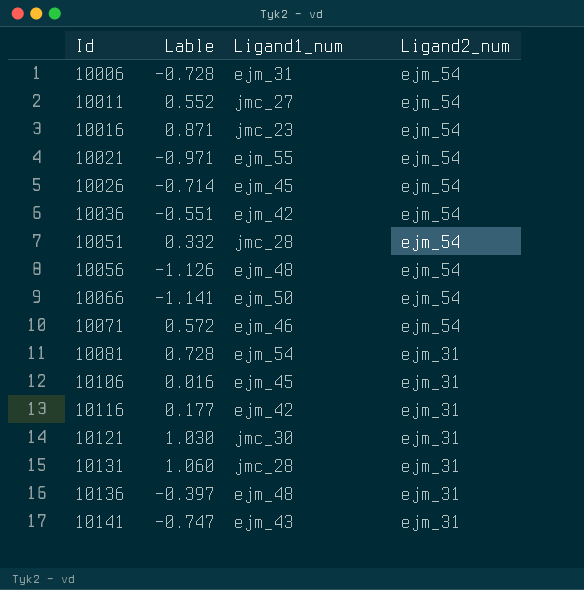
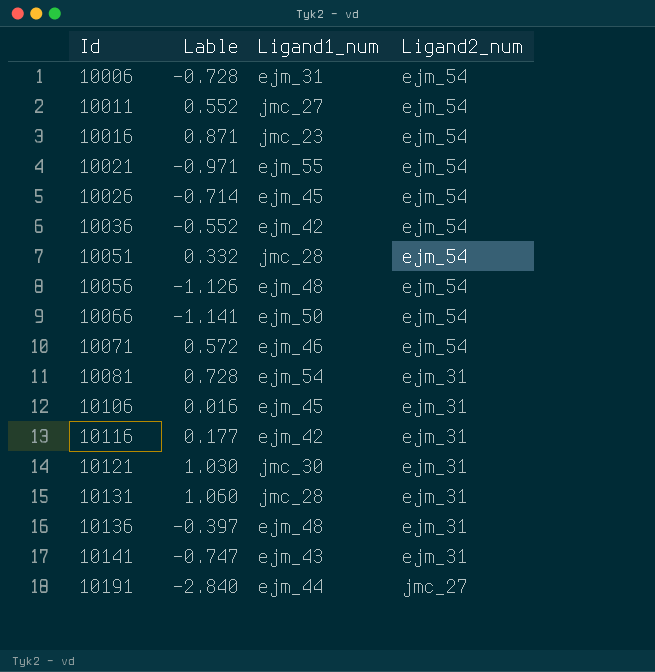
10036 | Lable: -0.551 -> -0.552
row 10191: none -> -2.840 | ejm_44 | jmc_27

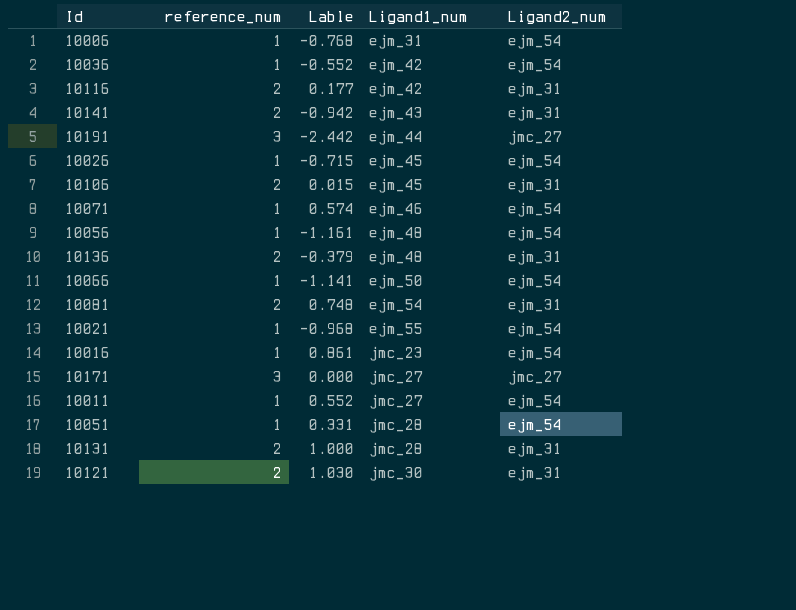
row order: Id ascending -> Ligand1_num ascending
column reference_num | position: none -> 2
10006 | Lable: -0.728 -> -0.768
10141 | Lable: -0.747 -> -0.942
10191 | Lable: -2.840 -> -2.442
10026 | Lable: -0.714 -> -0.715
10106 | Lable: 0.016 -> 0.015
10071 | Lable: 0.572 -> 0.574
10056 | Lable: -1.126 -> -1.161
10136 | Lable: -0.397 -> -0.379
10081 | Lable: 0.728 -> 0.748
10021 | Lable: -0.971 -> -0.968
10016 | Lable: 0.871 -> 0.861
row 10171: none -> 3 | 0.000 | jmc_27 | jmc_27
10051 | Lable: 0.332 -> 0.331
10131 | Lable: 1.060 -> 1.000

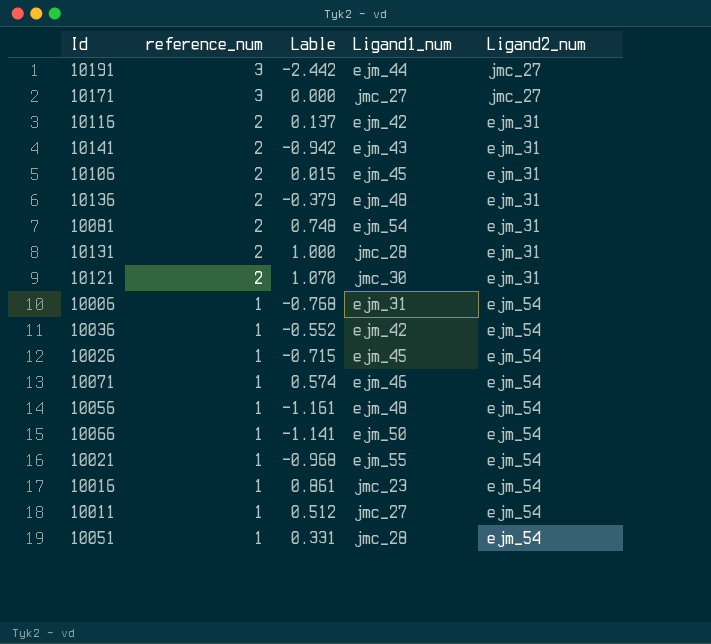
row order: Ligand1_num ascending -> reference_num descending
10116 | Lable: 0.177 -> 0.137
10121 | Lable: 1.030 -> 1.070
10011 | Lable: 0.552 -> 0.512

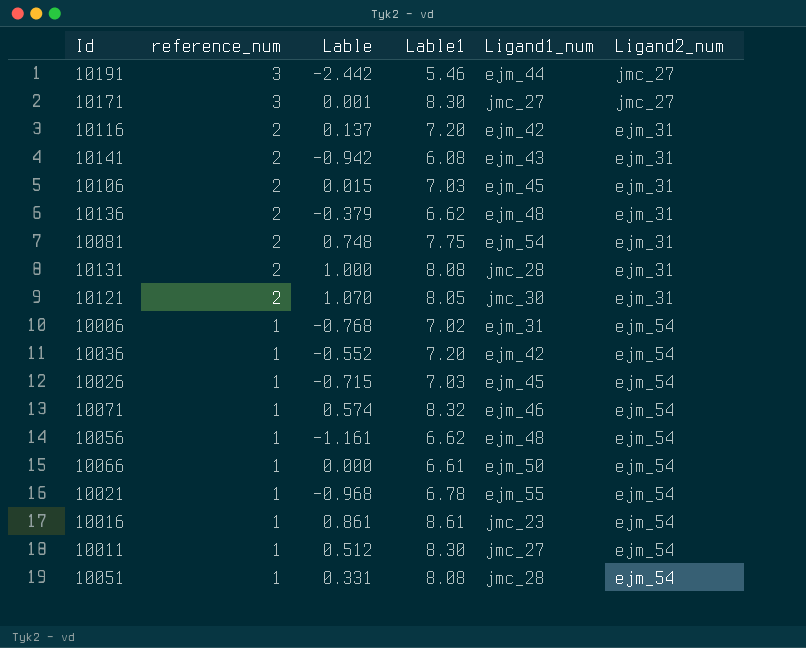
column Lable1 | position: none -> 4
10171 | Lable: 0.000 -> 0.001
10066 | Lable: -1.141 -> 0.000

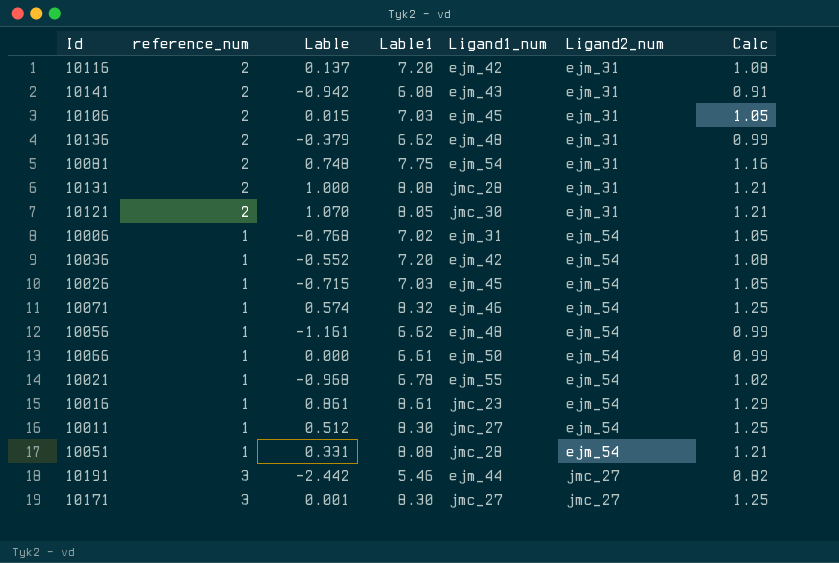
row order: reference_num descending -> Ligand2_num ascending
column Calc | formula: none -> [Lable1] * 0.15

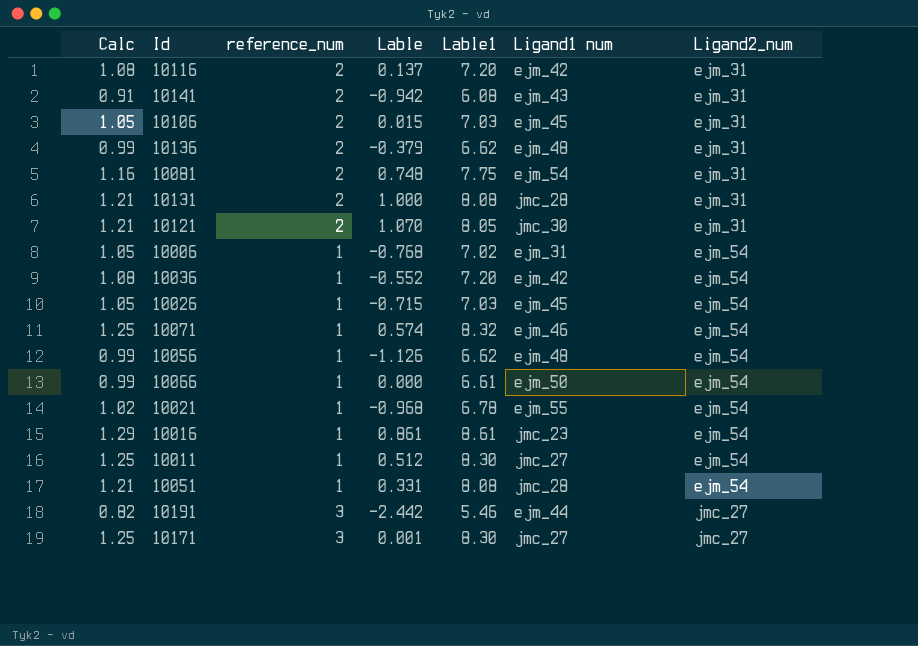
column Calc | position: 7 -> 1
column name: Ligand1_num -> Ligand1 num
10056 | Lable: -1.161 -> -1.126

